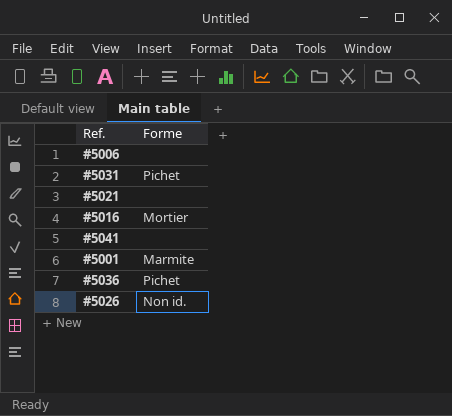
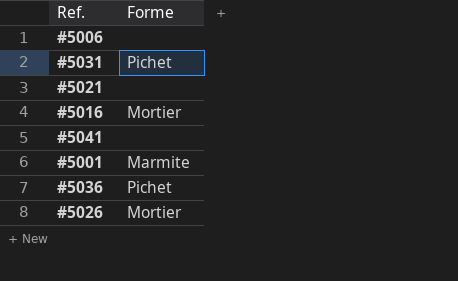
#5026 | Forme: Non id. -> Mortier

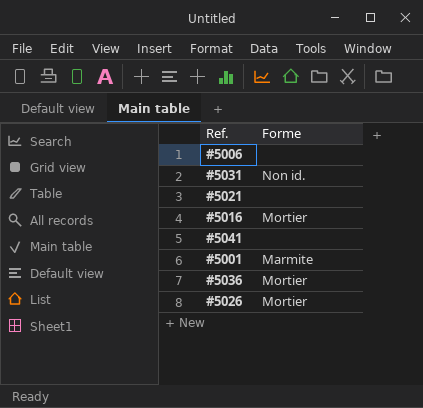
#5031 | Forme: Pichet -> Non id.
#5036 | Forme: Pichet -> Mortier

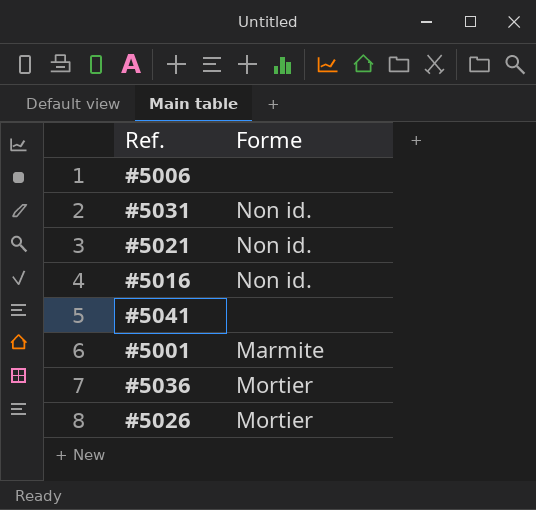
#5021 | Forme: none -> Non id.
#5016 | Forme: Mortier -> Non id.

